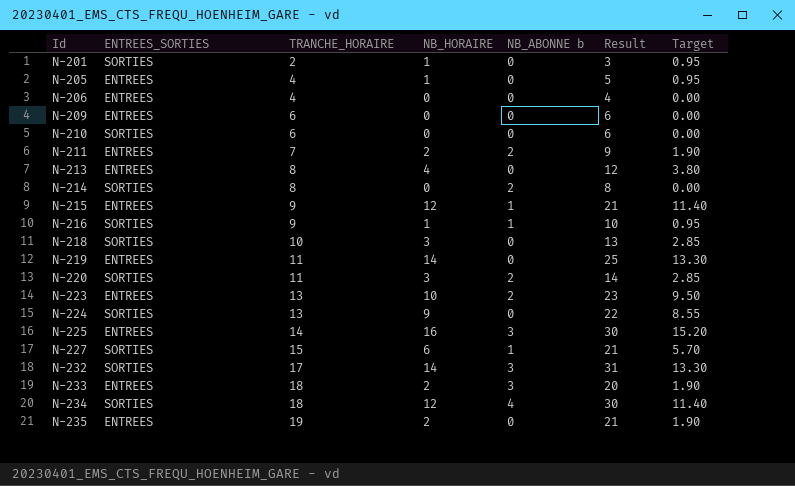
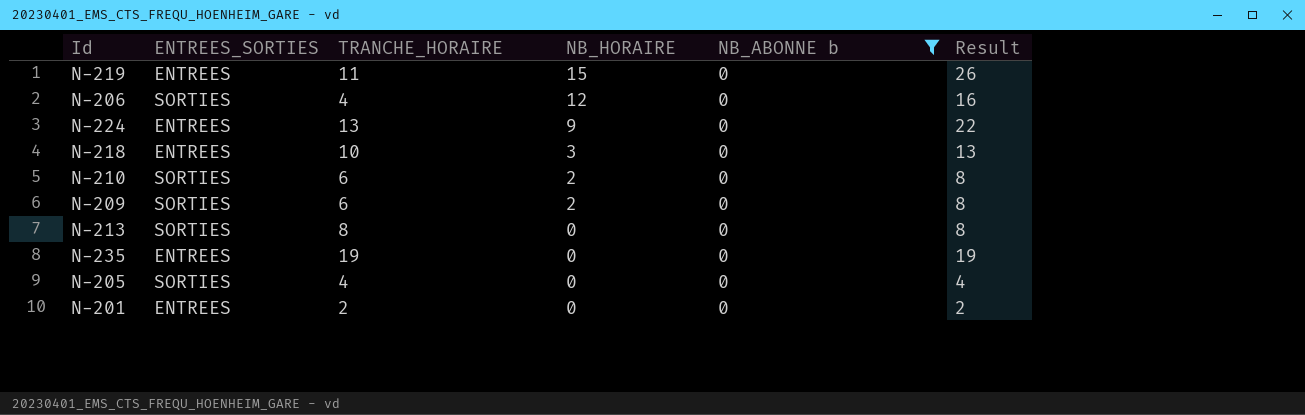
filter: none -> NB_ABONNE b = 0
row order: Id ascending -> NB_HORAIRE descending
column Target | formula: [NB_HORAIRE] * 0.95 -> none
N-219 | NB_HORAIRE: 14 -> 15
N-219 | Result: 25 -> 26
N-206 | ENTREES_SORTIES: ENTREES -> SORTIES
N-206 | NB_HORAIRE: 0 -> 12
N-206 | Result: 4 -> 16
N-224 | ENTREES_SORTIES: SORTIES -> ENTREES
N-218 | ENTREES_SORTIES: SORTIES -> ENTREES
N-210 | NB_HORAIRE: 0 -> 2
N-210 | Result: 6 -> 8
N-209 | ENTREES_SORTIES: ENTREES -> SORTIES
N-209 | NB_HORAIRE: 0 -> 2
N-209 | Result: 6 -> 8
N-213 | ENTREES_SORTIES: ENTREES -> SORTIES
N-213 | NB_HORAIRE: 4 -> 0
N-213 | Result: 12 -> 8
N-235 | NB_HORAIRE: 2 -> 0
N-235 | Result: 21 -> 19
N-205 | ENTREES_SORTIES: ENTREES -> SORTIES
N-205 | NB_HORAIRE: 1 -> 0
N-205 | Result: 5 -> 4
N-201 | ENTREES_SORTIES: SORTIES -> ENTREES
N-201 | NB_HORAIRE: 1 -> 0
N-201 | Result: 3 -> 2

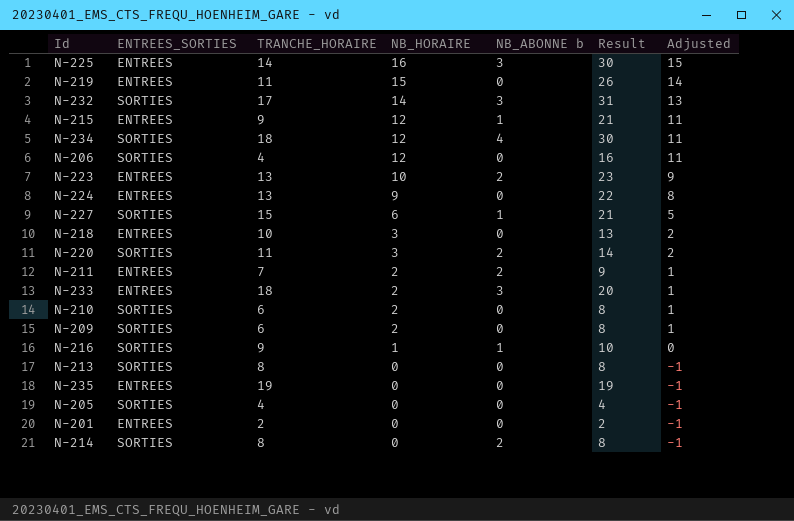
filter: NB_ABONNE b = 0 -> none
column Adjusted | formula: none -> [NB_HORAIRE] - 1

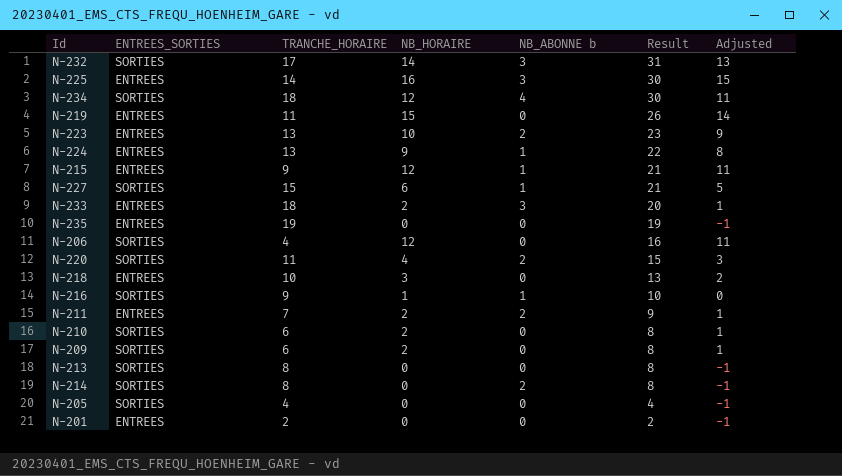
row order: NB_HORAIRE descending -> Result descending
N-224 | NB_ABONNE b: 0 -> 1
N-220 | NB_HORAIRE: 3 -> 4
N-220 | Result: 14 -> 15
N-220 | Adjusted: 2 -> 3

